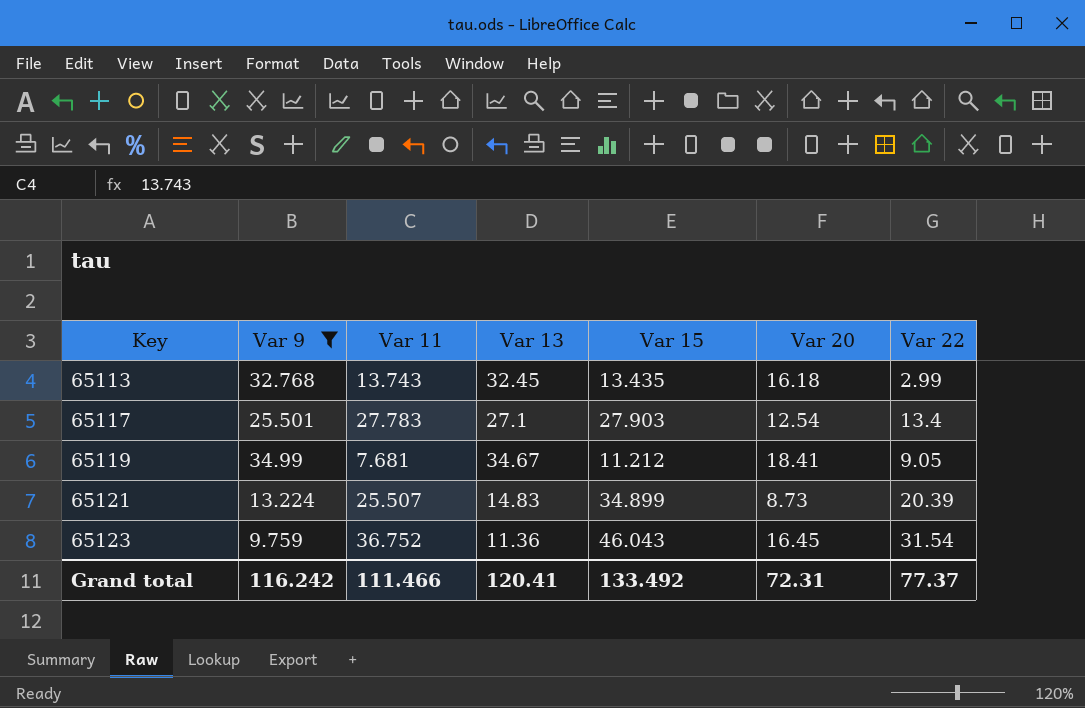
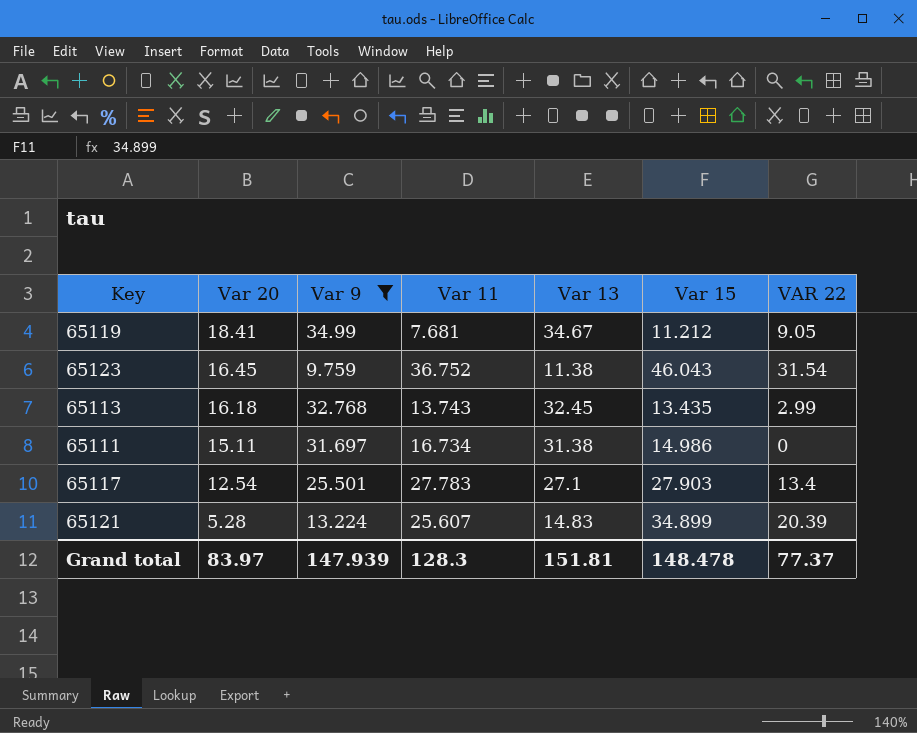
row order: Key ascending -> Var 20 descending
column Var 20 | position: 6 -> 2
column name: Var 22 -> VAR 22
65123 | Var 13: 11.36 -> 11.38
row 65111: none -> 15.11 | 31.697 | 16.734 | 31.38 | 14.986 | 0
65121 | Var 20: 8.73 -> 5.28
65121 | Var 11: 25.507 -> 25.607
Grand total | Var 20: 72.31 -> 83.97
Grand total | Var 9: 116.242 -> 147.939
Grand total | Var 11: 111.466 -> 128.3
Grand total | Var 13: 120.41 -> 151.81
Grand total | Var 15: 133.492 -> 148.478

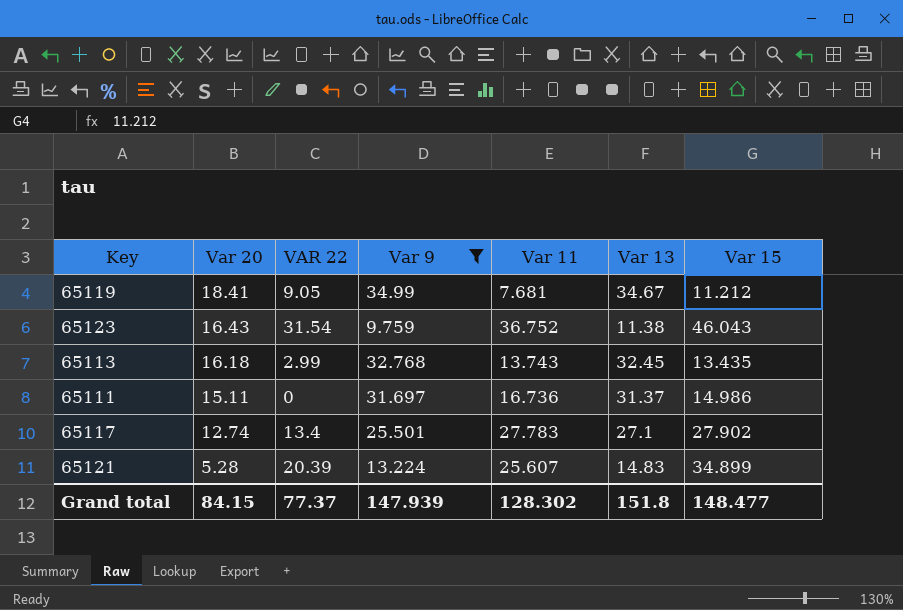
column VAR 22 | position: 7 -> 3
65123 | Var 20: 16.45 -> 16.43
65111 | Var 11: 16.734 -> 16.736
65111 | Var 13: 31.38 -> 31.37
65117 | Var 20: 12.54 -> 12.74
65117 | Var 15: 27.903 -> 27.902
Grand total | Var 20: 83.97 -> 84.15
Grand total | Var 11: 128.3 -> 128.302
Grand total | Var 13: 151.81 -> 151.8
Grand total | Var 15: 148.478 -> 148.477

